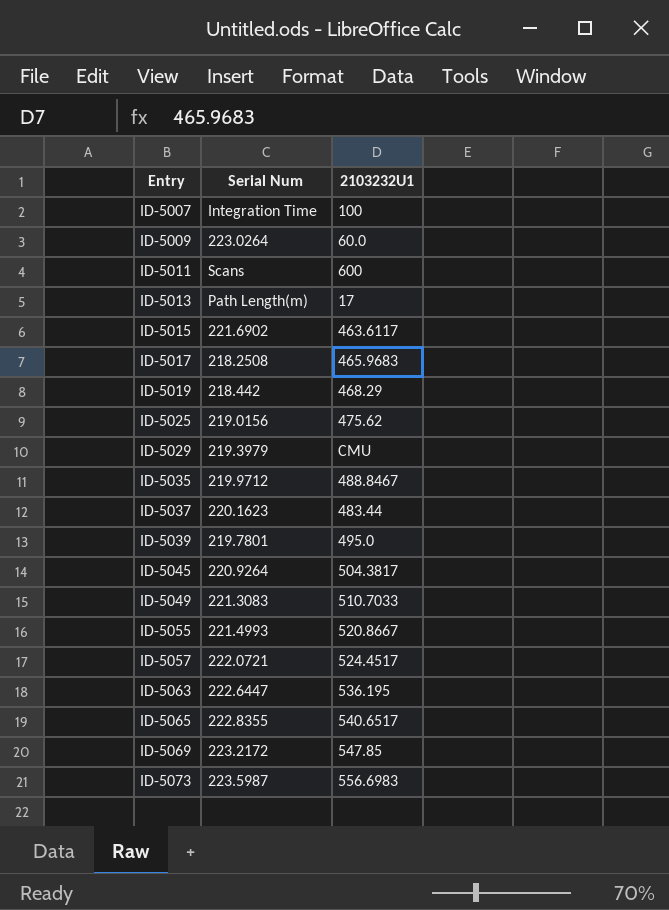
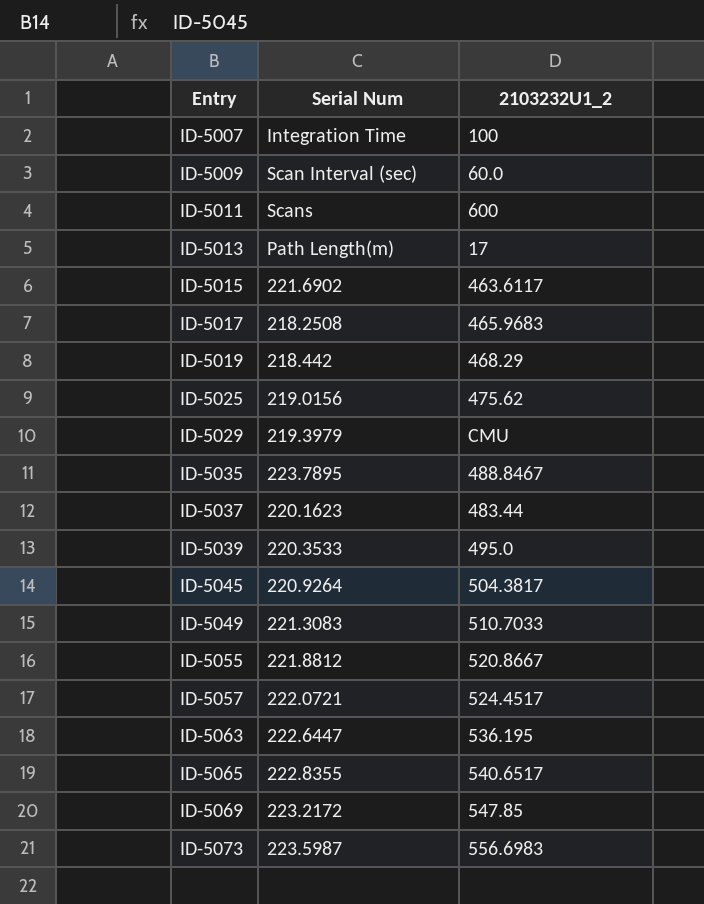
column name: 2103232U1 -> 2103232U1_2
ID-5009 | Serial Num: 223.0264 -> Scan Interval (sec)
ID-5035 | Serial Num: 219.9712 -> 223.7895
ID-5039 | Serial Num: 219.7801 -> 220.3533
ID-5055 | Serial Num: 221.4993 -> 221.8812

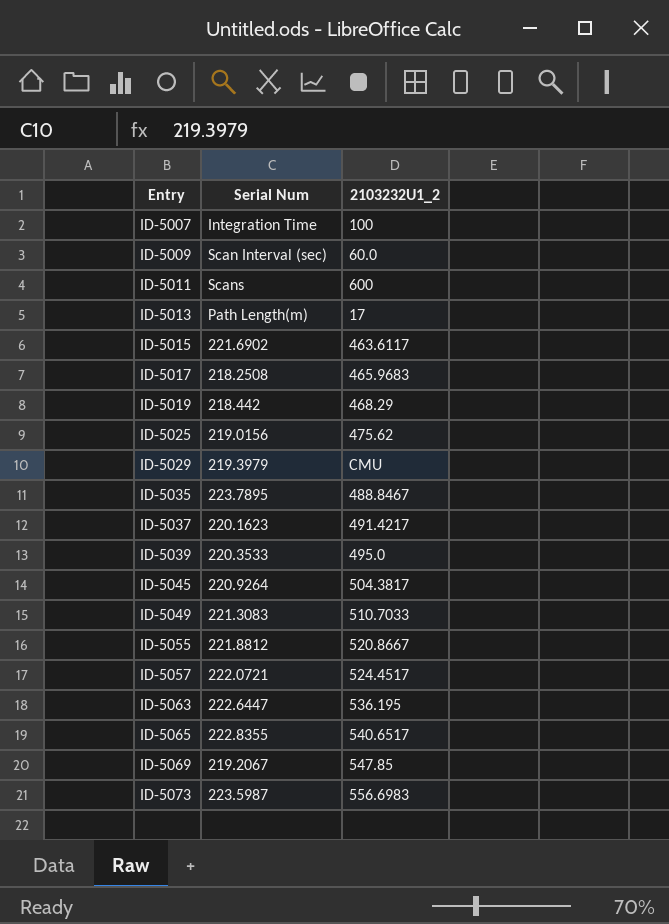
ID-5037 | 2103232U1_2: 483.44 -> 491.4217
ID-5069 | Serial Num: 223.2172 -> 219.2067

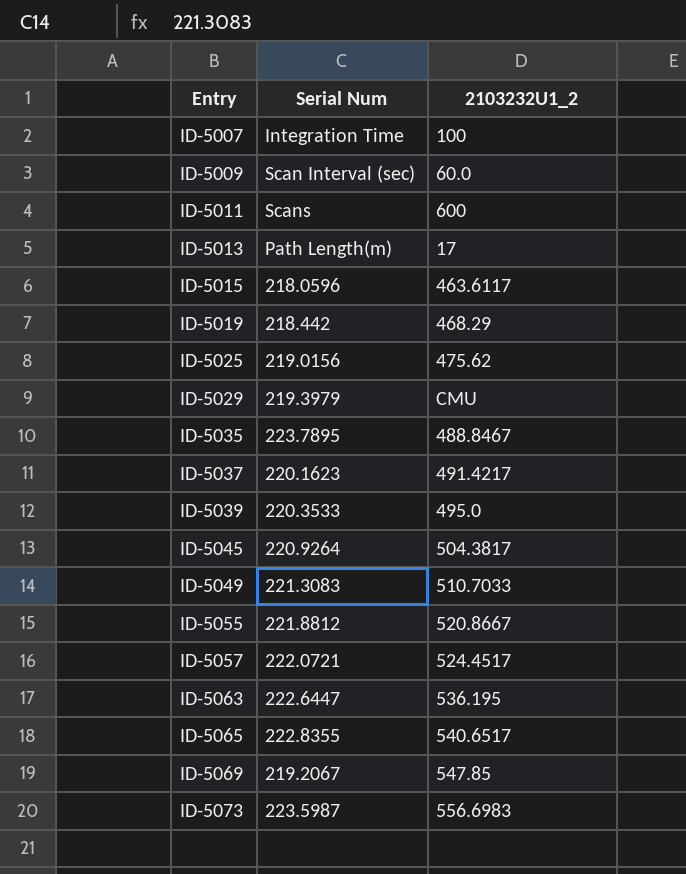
row ID-5017: 218.2508 | 465.9683 -> none
ID-5015 | Serial Num: 221.6902 -> 218.0596

